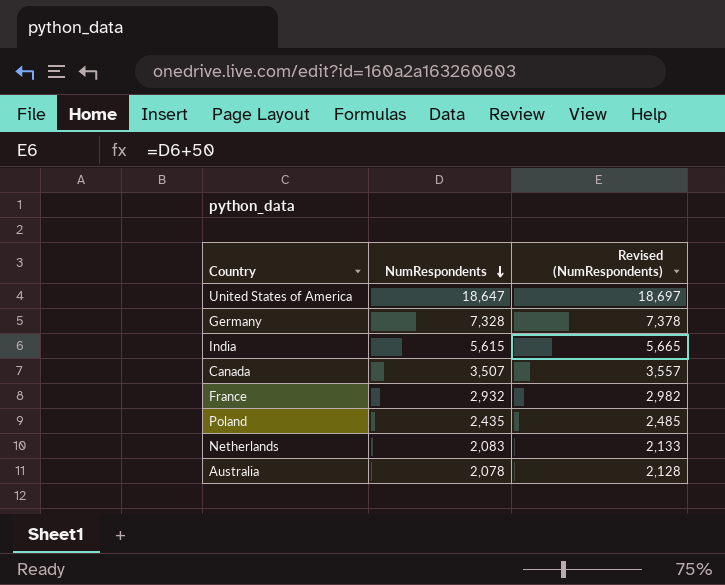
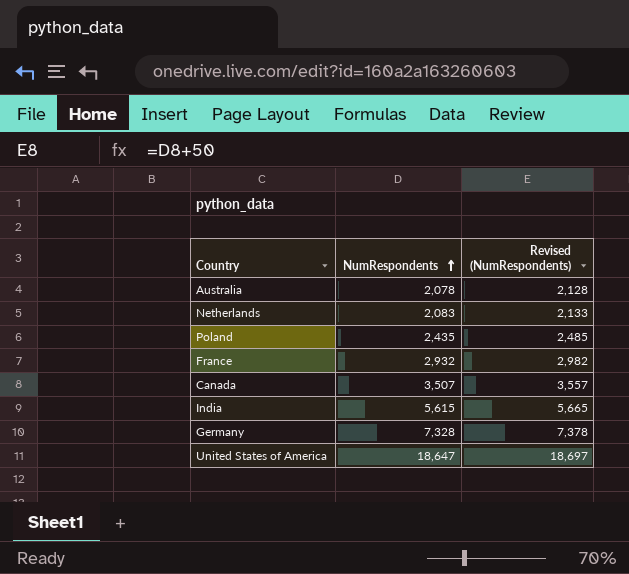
row order: NumRespondents descending -> NumRespondents ascending

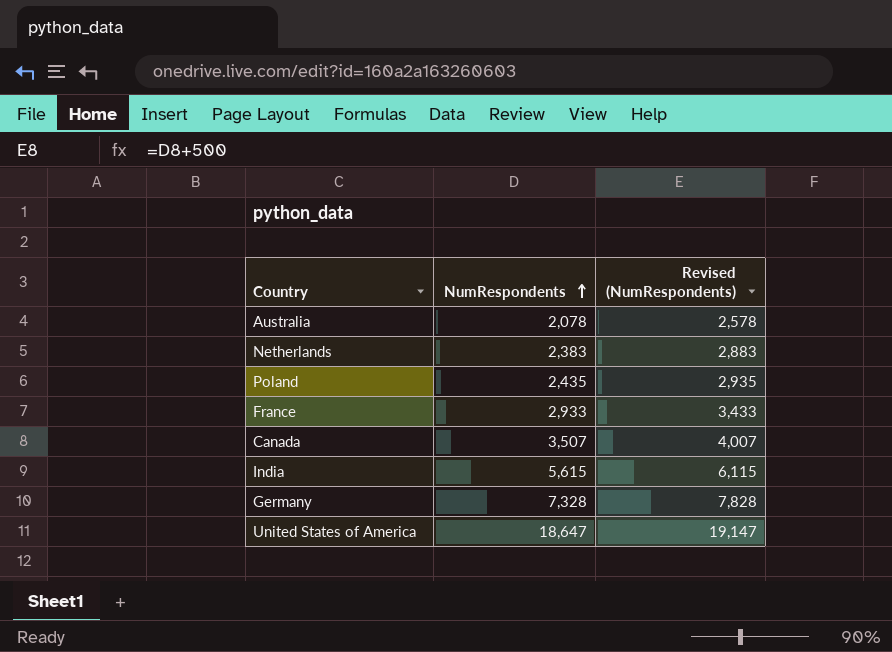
column Revised (NumRespondents) | formula: [NumRespondents] + 50 -> [NumRespondents] + 500
Netherlands | NumRespondents: 2,083 -> 2,383
France | NumRespondents: 2,932 -> 2,933

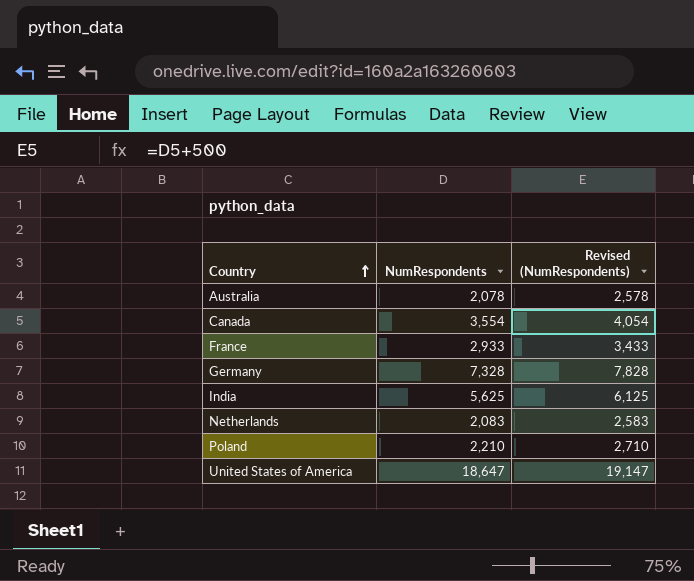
row order: NumRespondents ascending -> Country ascending
Canada | NumRespondents: 3,507 -> 3,554
Canada | Revised (NumRespondents): 4,007 -> 4,054
India | NumRespondents: 5,615 -> 5,625
India | Revised (NumRespondents): 6,115 -> 6,125
Netherlands | NumRespondents: 2,383 -> 2,083
Netherlands | Revised (NumRespondents): 2,883 -> 2,583
Poland | NumRespondents: 2,435 -> 2,210
Poland | Revised (NumRespondents): 2,935 -> 2,710

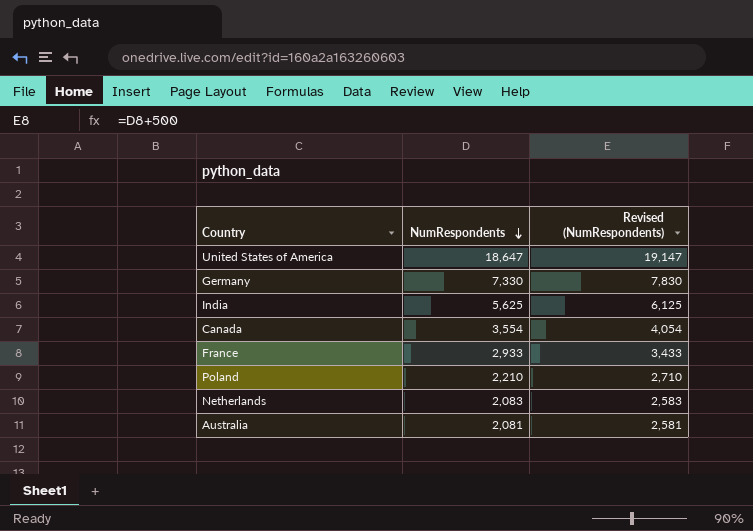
row order: Country ascending -> NumRespondents descending
Germany | NumRespondents: 7,328 -> 7,330
Germany | Revised (NumRespondents): 7,828 -> 7,830
Australia | NumRespondents: 2,078 -> 2,081
Australia | Revised (NumRespondents): 2,578 -> 2,581

